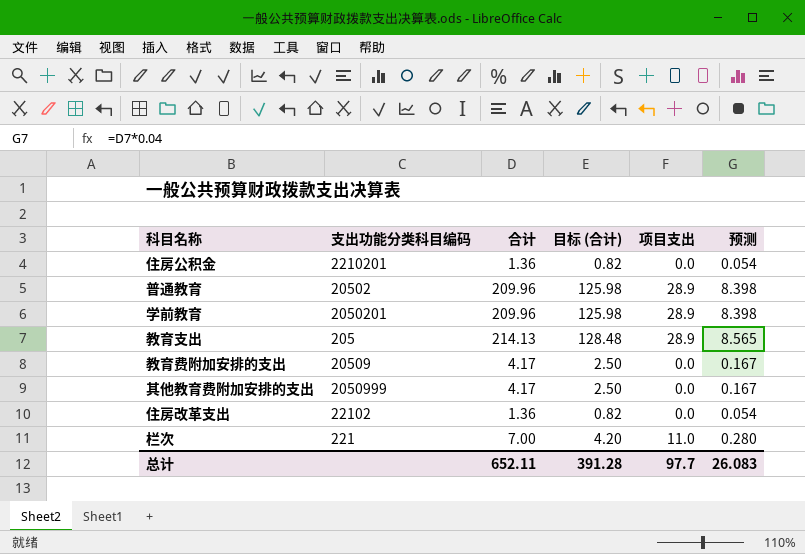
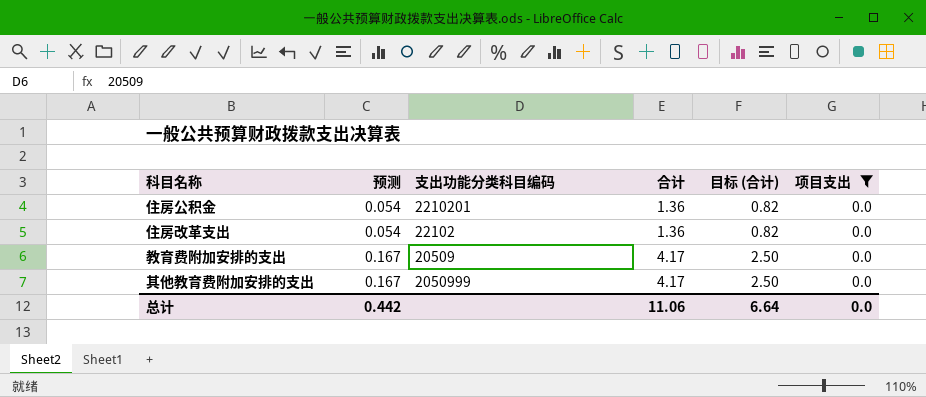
filter: none -> 项目支出 = 0.0
row order: none -> 预测 ascending
column 预测 | position: 6 -> 2
总计 | 预测: 26.083 -> 0.442
总计 | 合计: 652.11 -> 11.06
总计 | 目标 (合计): 391.28 -> 6.64
总计 | 项目支出: 97.7 -> 0.0

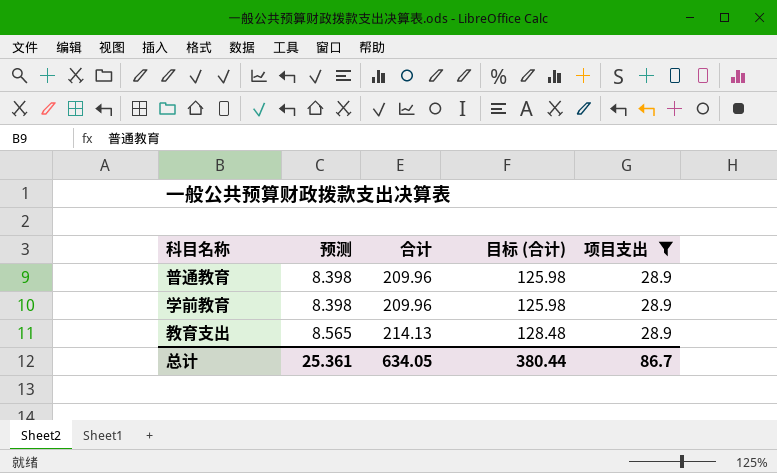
filter: 项目支出 = 0.0 -> 项目支出 = 28.9
column 支出功能分类科目编码 | position: 3 -> none
总计 | 预测: 0.442 -> 25.361
总计 | 合计: 11.06 -> 634.05
总计 | 目标 (合计): 6.64 -> 380.44
总计 | 项目支出: 0.0 -> 86.7

